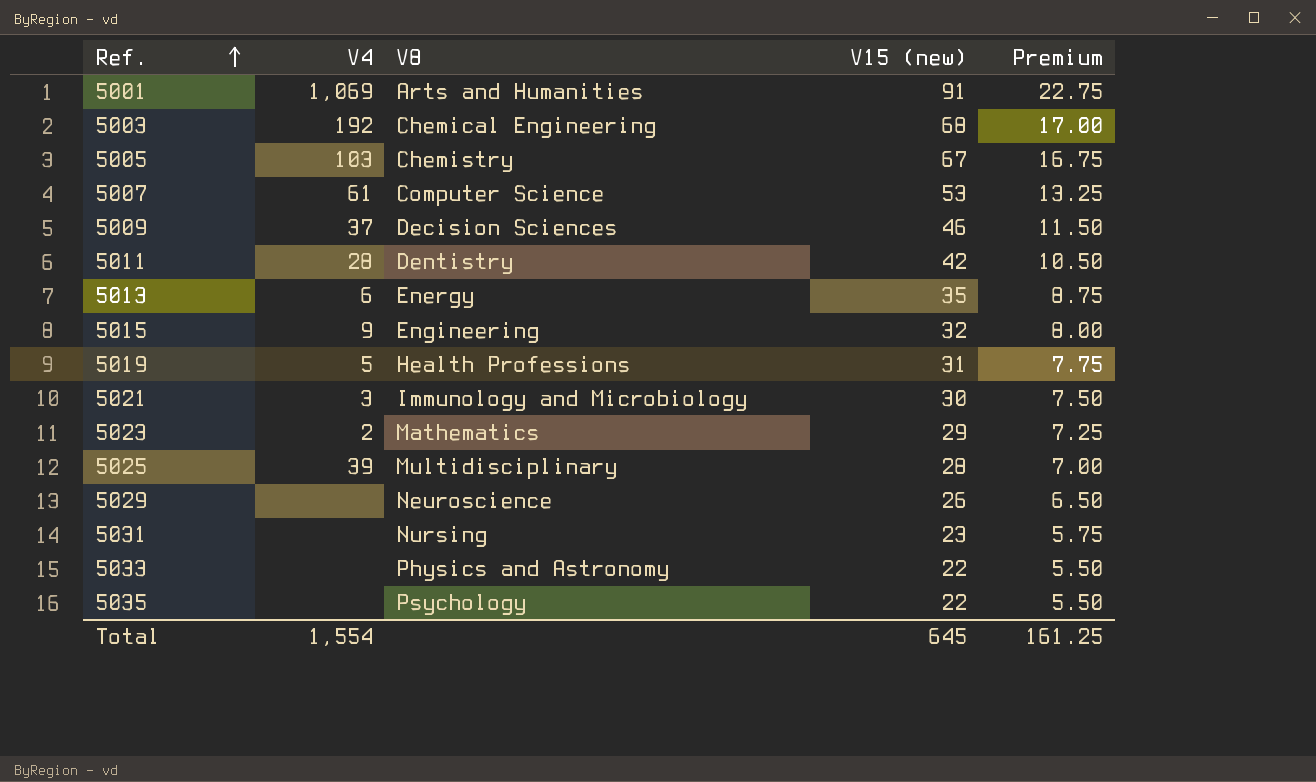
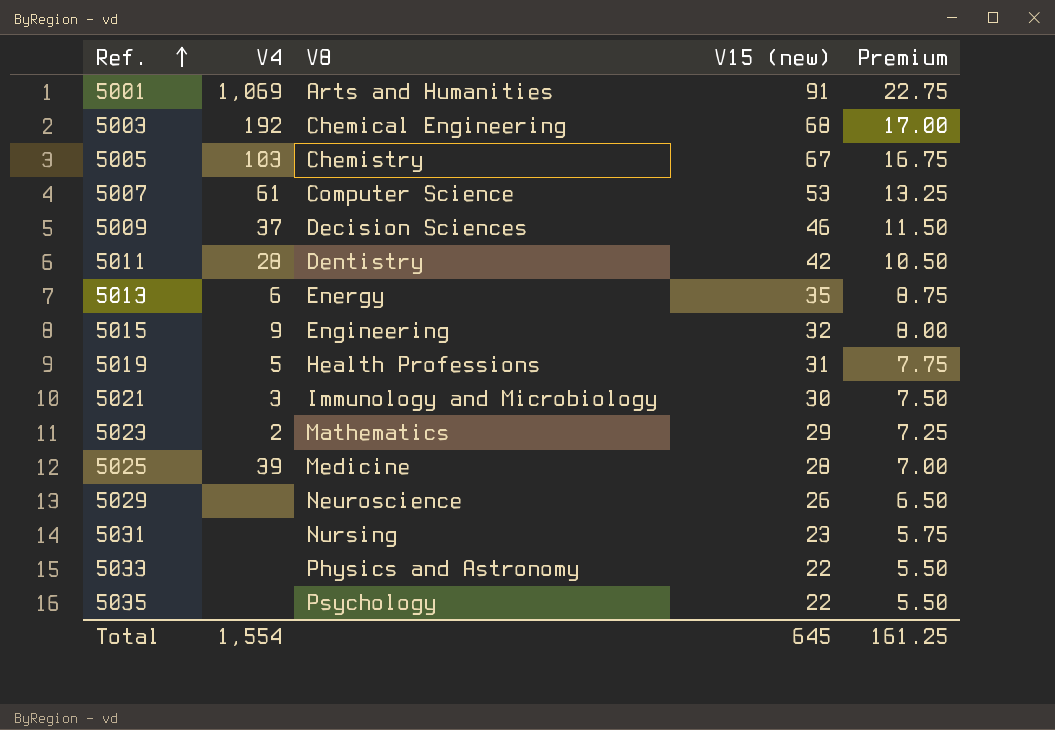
5025 | V8: Multidisciplinary -> Medicine

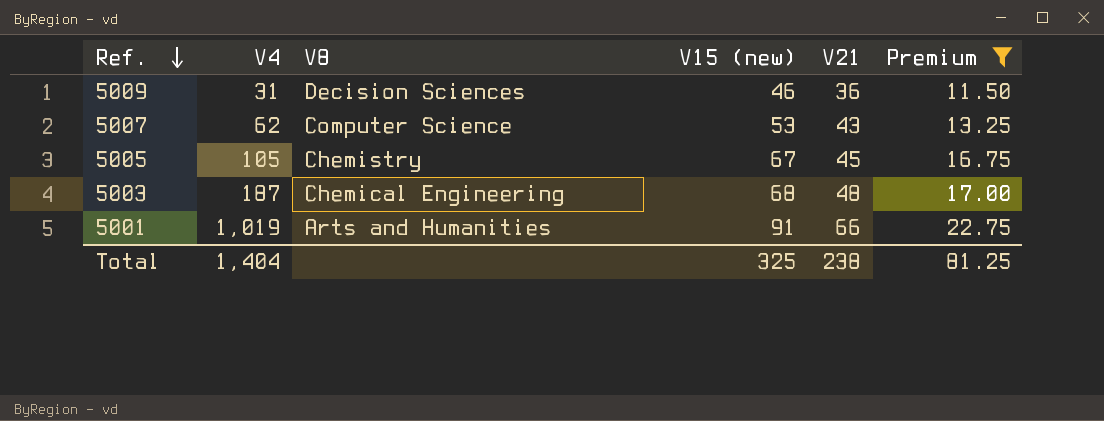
filter: none -> Premium >= 11.50
row order: Ref. ascending -> Ref. descending
column V21 | position: none -> 5
5009 | V4: 37 -> 31
5007 | V4: 61 -> 62
5005 | V4: 103 -> 105
5003 | V4: 192 -> 187
5001 | V4: 1,069 -> 1,019
Total | V4: 1,554 -> 1,404
Total | V15 (new): 645 -> 325
Total | Premium: 161.25 -> 81.25

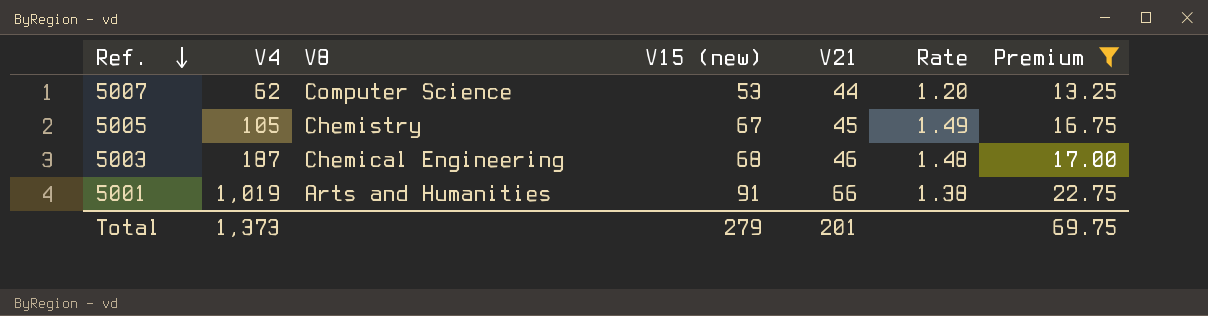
column Rate | formula: none -> [V15 (new)] / [V21]
row 5009: 31 | Decision Sciences | 46 | 36 | 11.50 -> none
5007 | V21: 43 -> 44
5003 | V21: 48 -> 46
Total | V4: 1,404 -> 1,373
Total | V15 (new): 325 -> 279
Total | V21: 238 -> 201
Total | Premium: 81.25 -> 69.75

